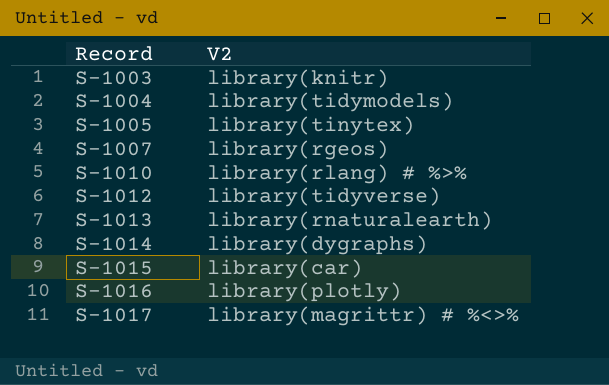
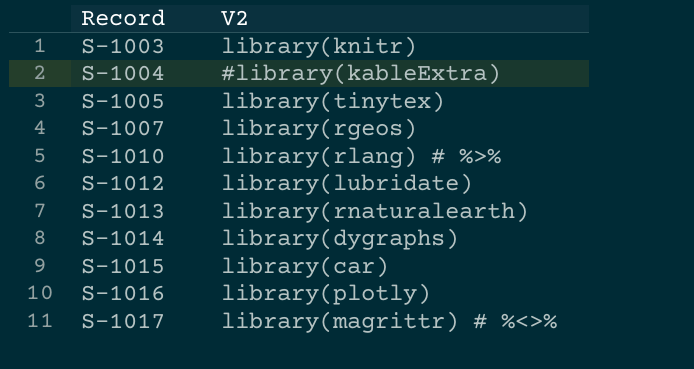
S-1004 | V2: library(tidymodels) -> #library(kableExtra)
S-1012 | V2: library(tidyverse) -> library(lubridate)

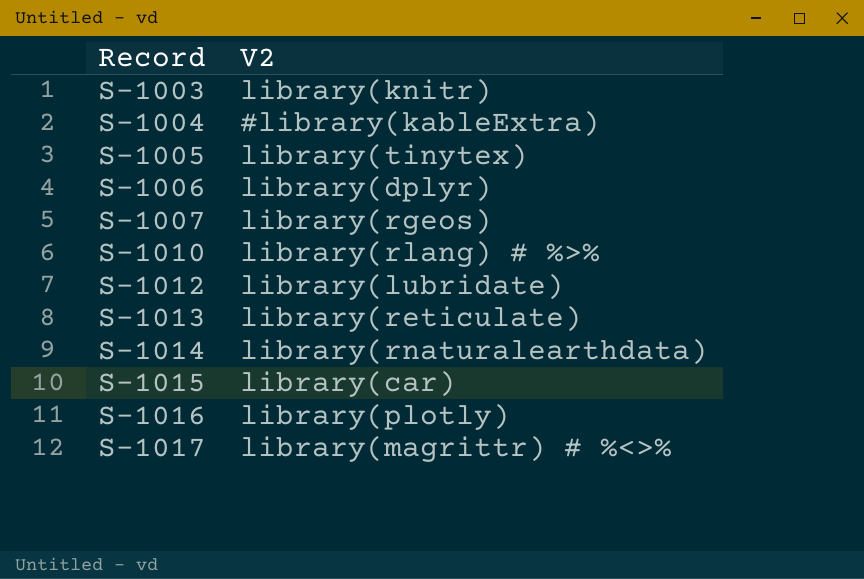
row S-1006: none -> library(dplyr)
S-1013 | V2: library(rnaturalearth) -> library(reticulate)
S-1014 | V2: library(dygraphs) -> library(rnaturalearthdata)

